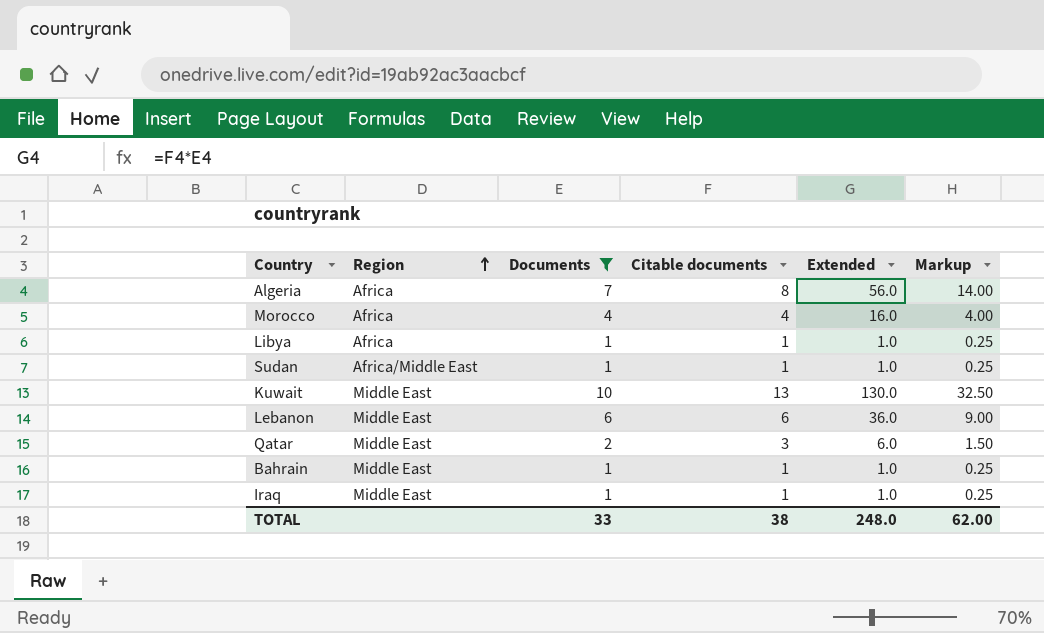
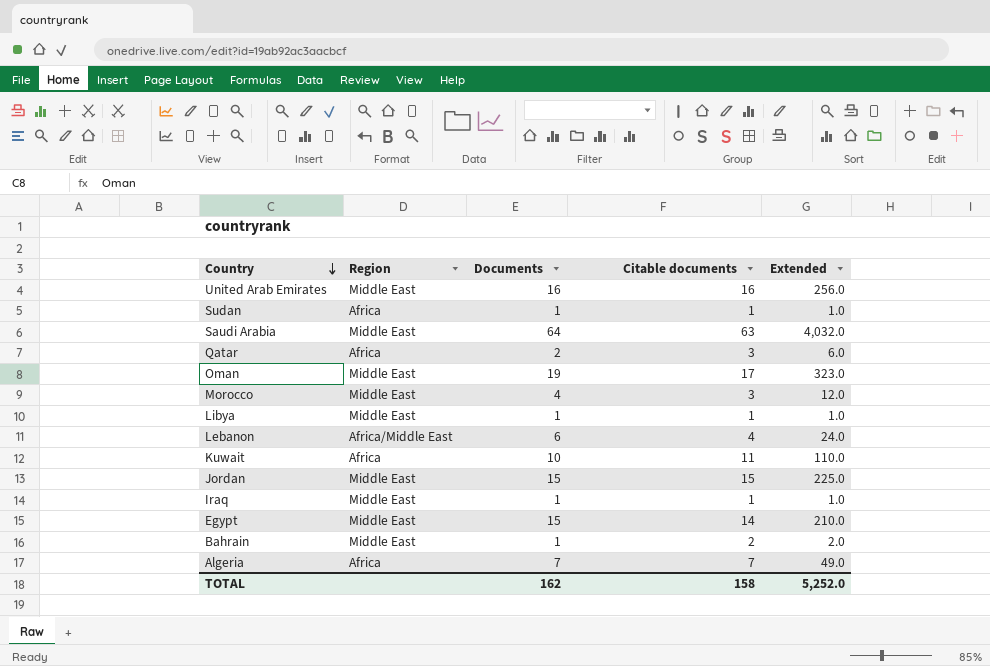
filter: Documents <= 10 -> none
row order: Region ascending -> Country descending
column Markup | formula: [Extended] * 0.25 -> none
Sudan | Region: Africa/Middle East -> Africa
Qatar | Region: Middle East -> Africa
Morocco | Region: Africa -> Middle East
Morocco | Citable documents: 4 -> 3
Morocco | Extended: 16.0 -> 12.0
Libya | Region: Africa -> Middle East
Lebanon | Region: Middle East -> Africa/Middle East
Lebanon | Citable documents: 6 -> 4
Lebanon | Extended: 36.0 -> 24.0
Kuwait | Region: Middle East -> Africa
Kuwait | Citable documents: 13 -> 11
Kuwait | Extended: 130.0 -> 110.0
Bahrain | Citable documents: 1 -> 2
Bahrain | Extended: 1.0 -> 2.0
Algeria | Citable documents: 8 -> 7
Algeria | Extended: 56.0 -> 49.0
TOTAL | Documents: 33 -> 162
TOTAL | Citable documents: 38 -> 158
TOTAL | Extended: 248.0 -> 5,252.0

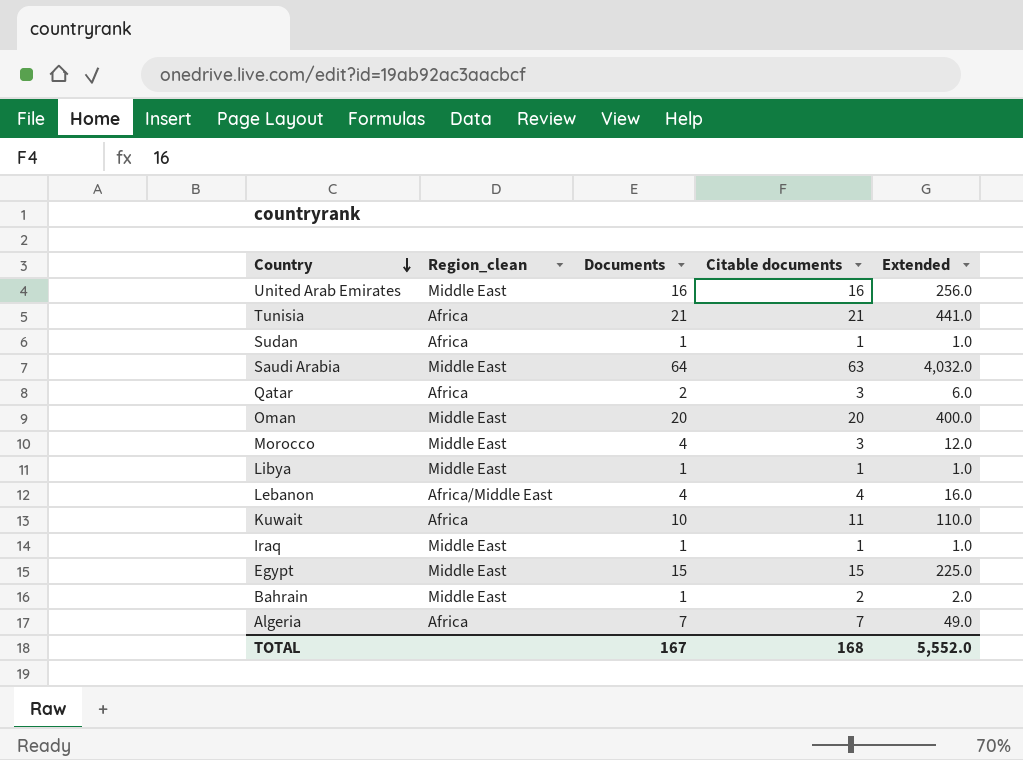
column name: Region -> Region_clean
row Jordan: Middle East | 15 | 15 | 225.0 -> none
row Tunisia: none -> Africa | 21 | 21 | 441.0
Oman | Documents: 19 -> 20
Oman | Citable documents: 17 -> 20
Oman | Extended: 323.0 -> 400.0
Lebanon | Documents: 6 -> 4
Lebanon | Extended: 24.0 -> 16.0
Egypt | Citable documents: 14 -> 15
Egypt | Extended: 210.0 -> 225.0
TOTAL | Documents: 162 -> 167
TOTAL | Citable documents: 158 -> 168
TOTAL | Extended: 5,252.0 -> 5,552.0

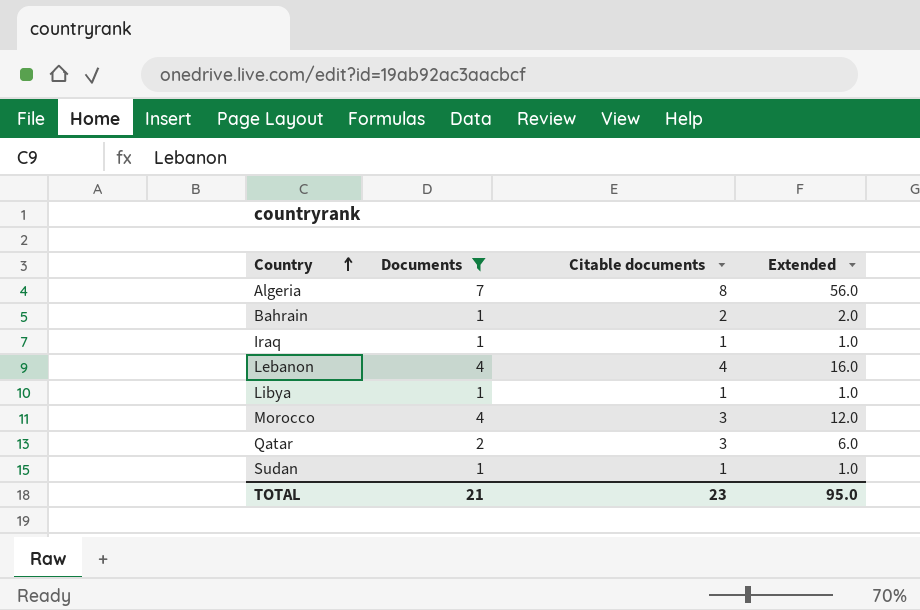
filter: none -> Documents <= 7
row order: Country descending -> Country ascending
column Region_clean | position: 2 -> none
Algeria | Citable documents: 7 -> 8
Algeria | Extended: 49.0 -> 56.0
TOTAL | Documents: 167 -> 21
TOTAL | Citable documents: 168 -> 23
TOTAL | Extended: 5,552.0 -> 95.0

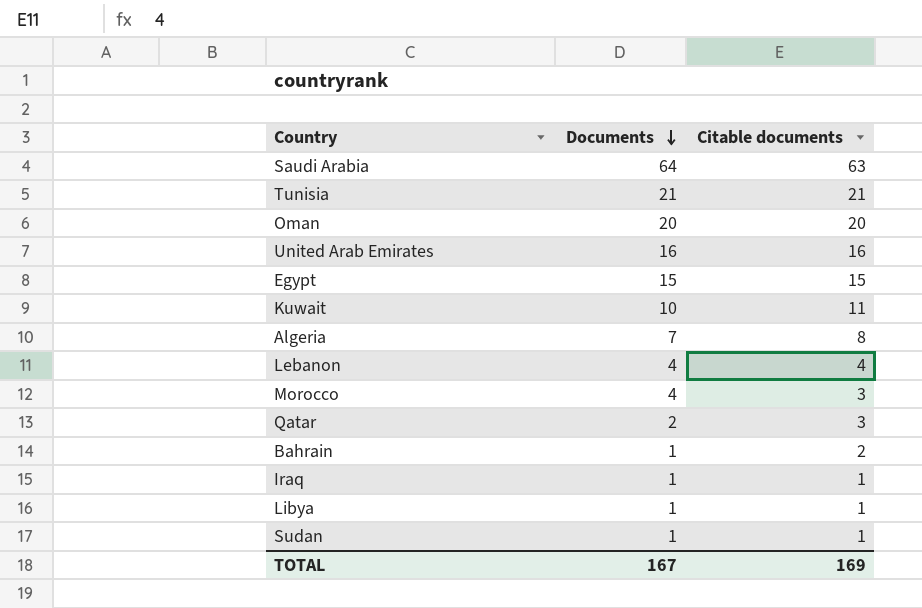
filter: Documents <= 7 -> none
row order: Country ascending -> Documents descending
column Extended | formula: [Documents] * [Citable documents] -> none
TOTAL | Documents: 21 -> 167
TOTAL | Citable documents: 23 -> 169

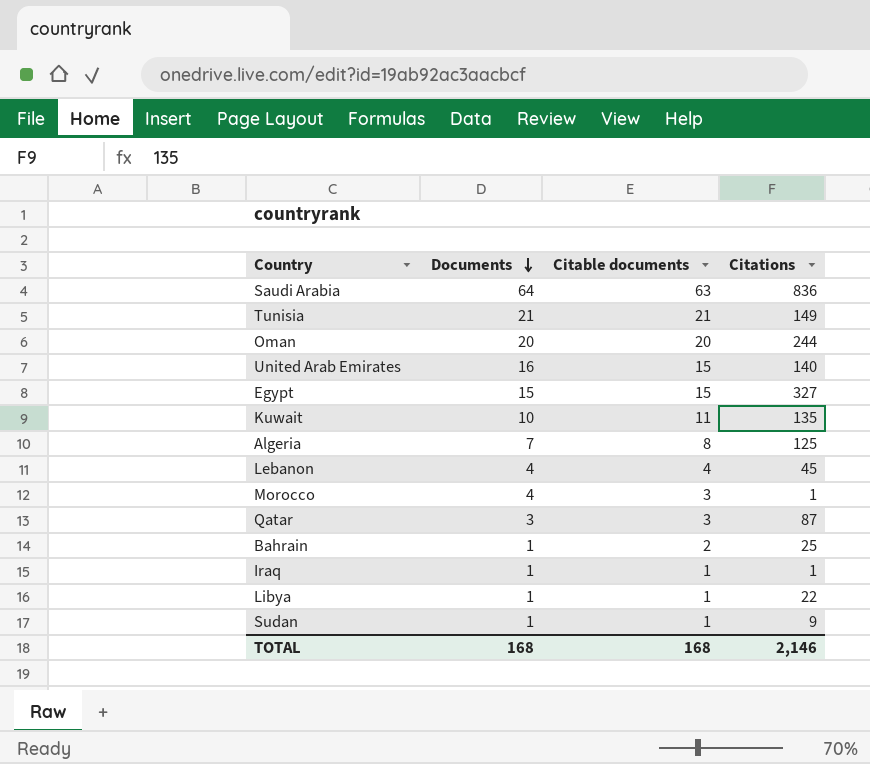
column Citations | position: none -> 4
United Arab Emirates | Citable documents: 16 -> 15
Qatar | Documents: 2 -> 3
TOTAL | Documents: 167 -> 168
TOTAL | Citable documents: 169 -> 168

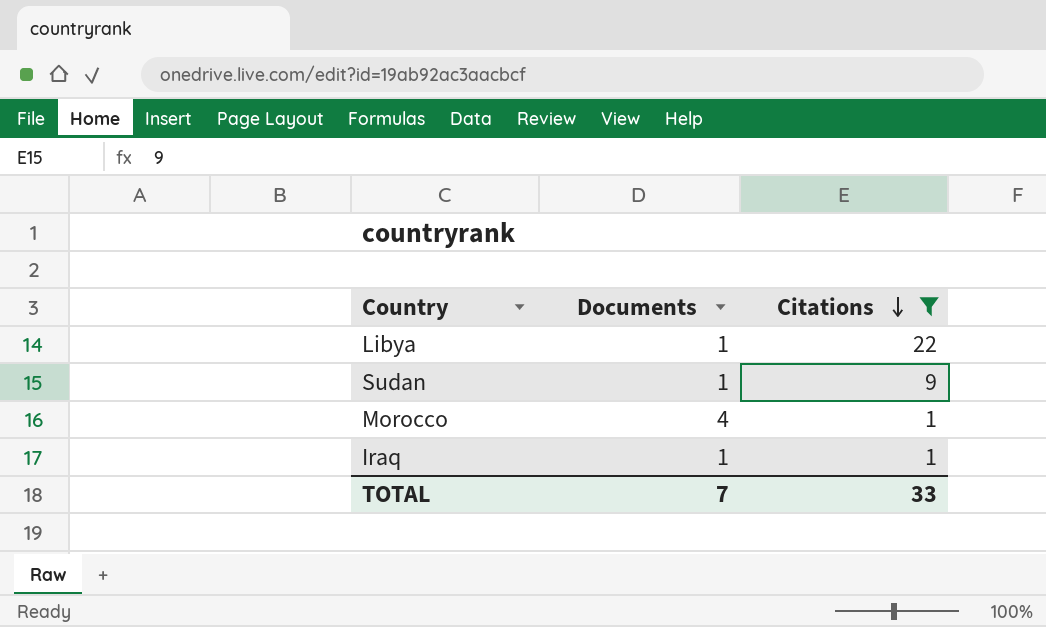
filter: none -> Citations <= 22
row order: Documents descending -> Citations descending
column Citable documents | position: 3 -> none
TOTAL | Documents: 168 -> 7
TOTAL | Citations: 2,146 -> 33

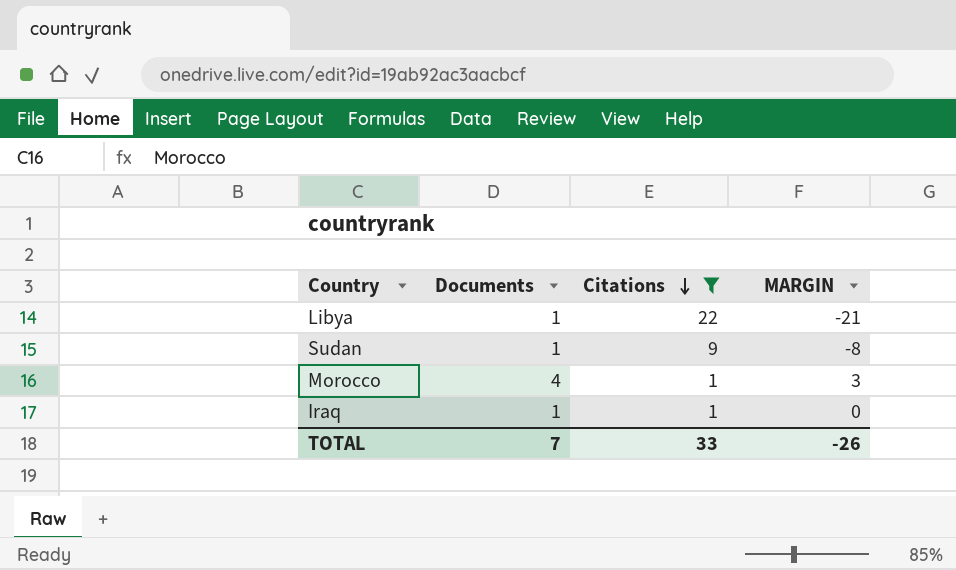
column MARGIN | formula: none -> [Documents] - [Citations]

